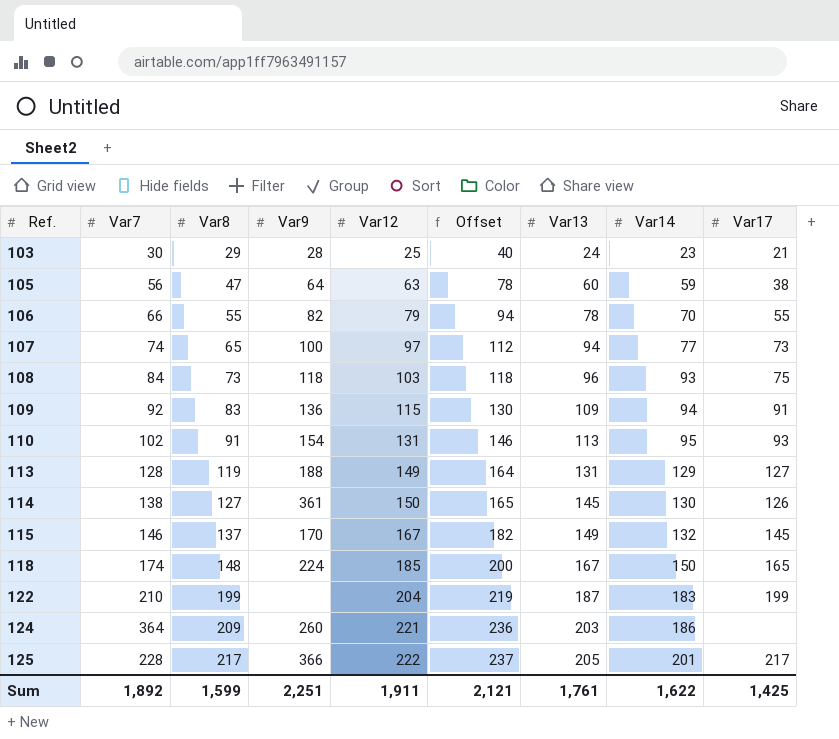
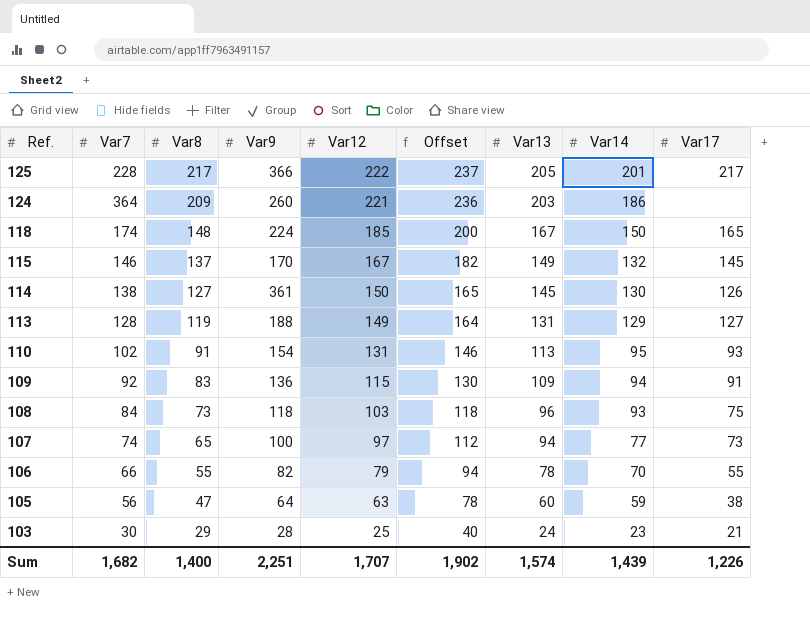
row order: Ref. ascending -> Ref. descending
row 122: 210 | 199 | none | 204 | 219 | 187 | 183 | 199 -> none
Sum | Var7: 1,892 -> 1,682
Sum | Var8: 1,599 -> 1,400
Sum | Var12: 1,911 -> 1,707
Sum | Offset: 2,121 -> 1,902
Sum | Var13: 1,761 -> 1,574
Sum | Var14: 1,622 -> 1,439
Sum | Var17: 1,425 -> 1,226

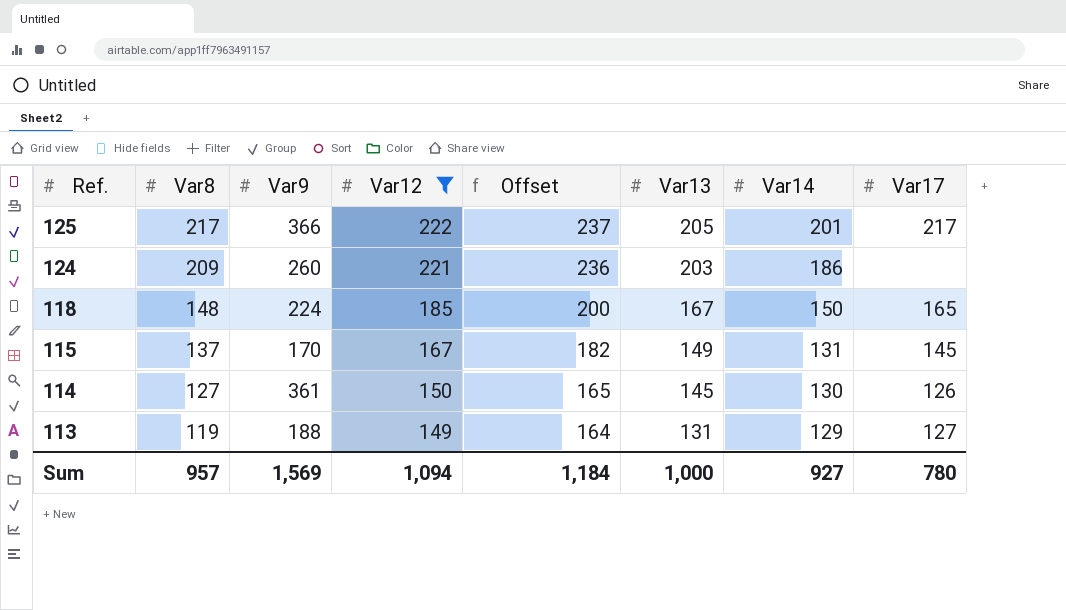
filter: none -> Var12 >= 149
column Var7 | position: 2 -> none
115 | Var14: 132 -> 131
Sum | Var8: 1,400 -> 957
Sum | Var9: 2,251 -> 1,569
Sum | Var12: 1,707 -> 1,094
Sum | Offset: 1,902 -> 1,184
Sum | Var13: 1,574 -> 1,000
Sum | Var14: 1,439 -> 927
Sum | Var17: 1,226 -> 780

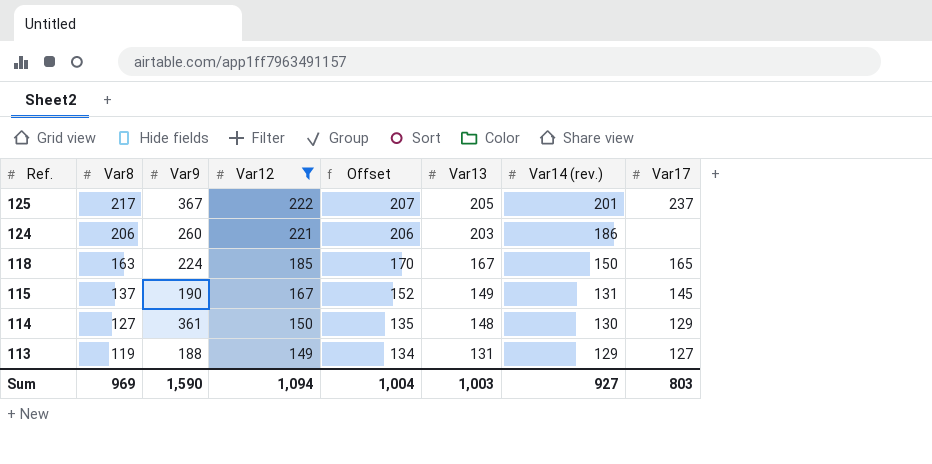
column Offset | formula: [Var12] + 15 -> [Var12] - 15
column name: Var14 -> Var14 (rev.)
125 | Var9: 366 -> 367
125 | Var17: 217 -> 237
124 | Var8: 209 -> 206
118 | Var8: 148 -> 163
115 | Var9: 170 -> 190
114 | Var13: 145 -> 148
114 | Var17: 126 -> 129
Sum | Var8: 957 -> 969
Sum | Var9: 1,569 -> 1,590
Sum | Offset: 1,184 -> 1,004
Sum | Var13: 1,000 -> 1,003
Sum | Var17: 780 -> 803

